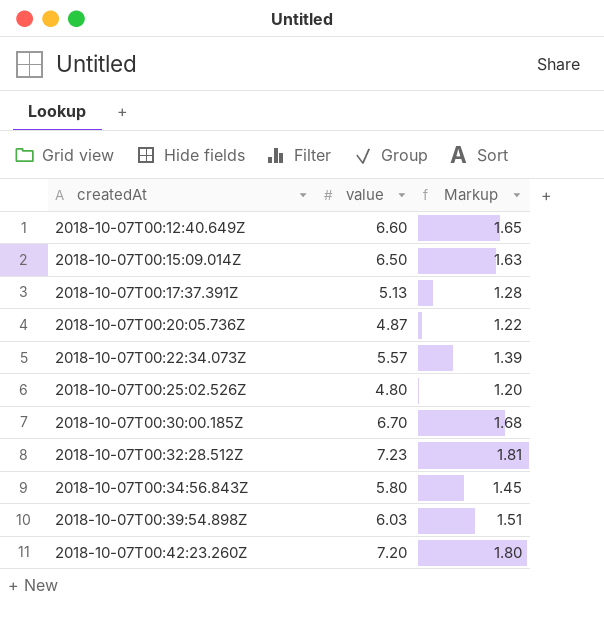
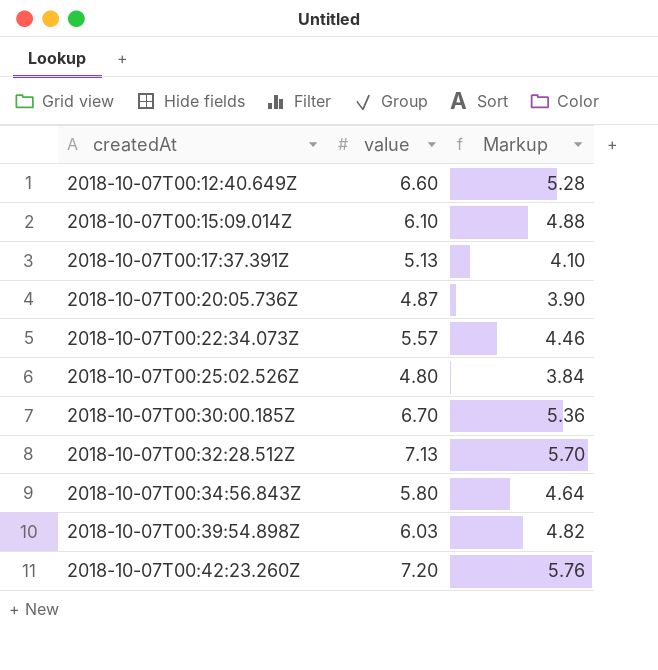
column Markup | formula: [value] * 0.25 -> [value] * 0.8
2018-10-07T00:15:09.014Z | value: 6.50 -> 6.10
2018-10-07T00:32:28.512Z | value: 7.23 -> 7.13

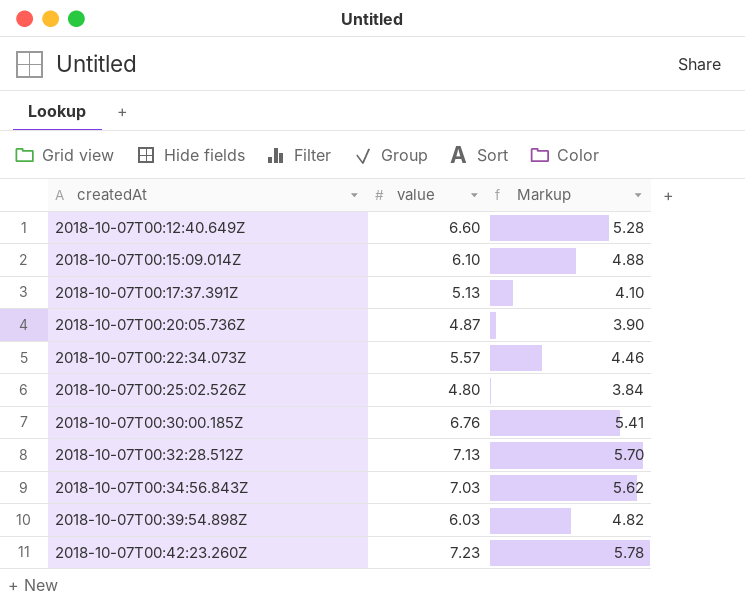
2018-10-07T00:30:00.185Z | value: 6.70 -> 6.76
2018-10-07T00:30:00.185Z | Markup: 5.36 -> 5.41
2018-10-07T00:34:56.843Z | value: 5.80 -> 7.03
2018-10-07T00:34:56.843Z | Markup: 4.64 -> 5.62
2018-10-07T00:42:23.260Z | value: 7.20 -> 7.23
2018-10-07T00:42:23.260Z | Markup: 5.76 -> 5.78

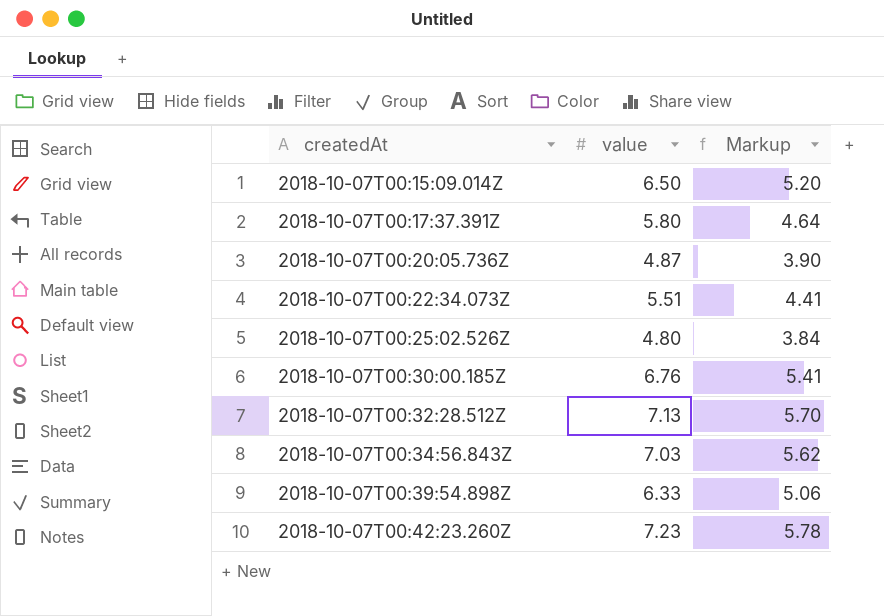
row 2018-10-07T00:12:40.649Z: 6.60 | 5.28 -> none
2018-10-07T00:15:09.014Z | value: 6.10 -> 6.50
2018-10-07T00:15:09.014Z | Markup: 4.88 -> 5.20
2018-10-07T00:17:37.391Z | value: 5.13 -> 5.80
2018-10-07T00:17:37.391Z | Markup: 4.10 -> 4.64
2018-10-07T00:22:34.073Z | value: 5.57 -> 5.51
2018-10-07T00:22:34.073Z | Markup: 4.46 -> 4.41
2018-10-07T00:39:54.898Z | value: 6.03 -> 6.33
2018-10-07T00:39:54.898Z | Markup: 4.82 -> 5.06

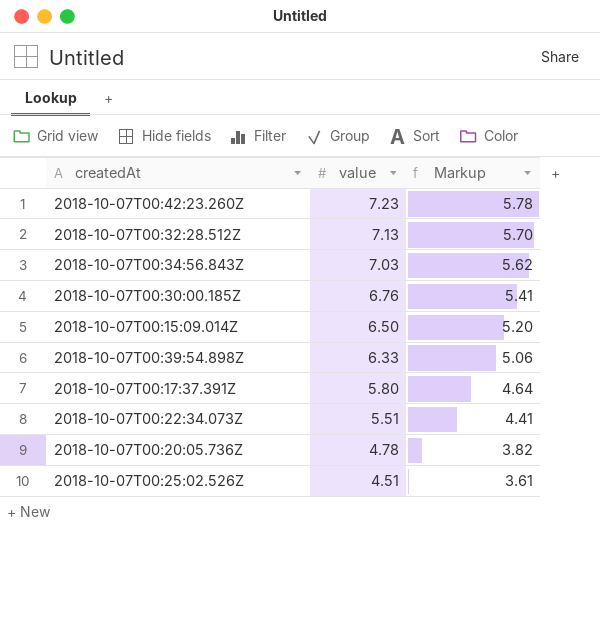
row order: createdAt ascending -> value descending
2018-10-07T00:20:05.736Z | value: 4.87 -> 4.78
2018-10-07T00:20:05.736Z | Markup: 3.90 -> 3.82
2018-10-07T00:25:02.526Z | value: 4.80 -> 4.51
2018-10-07T00:25:02.526Z | Markup: 3.84 -> 3.61

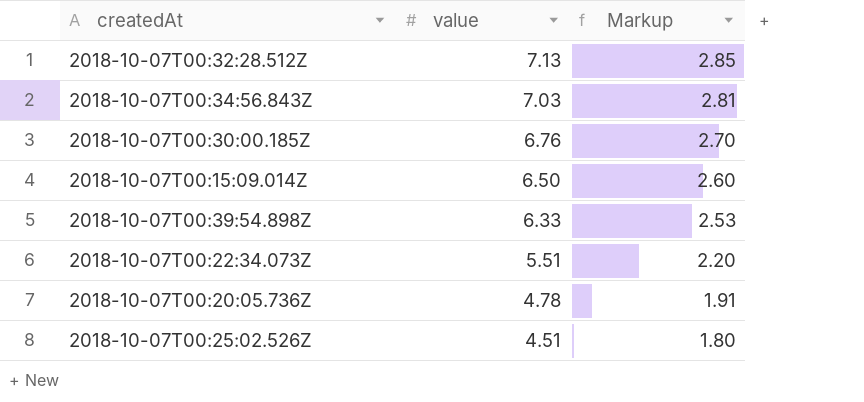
column Markup | formula: [value] * 0.8 -> [value] * 0.4
row 2018-10-07T00:42:23.260Z: 7.23 | 5.78 -> none
row 2018-10-07T00:17:37.391Z: 5.80 | 4.64 -> none

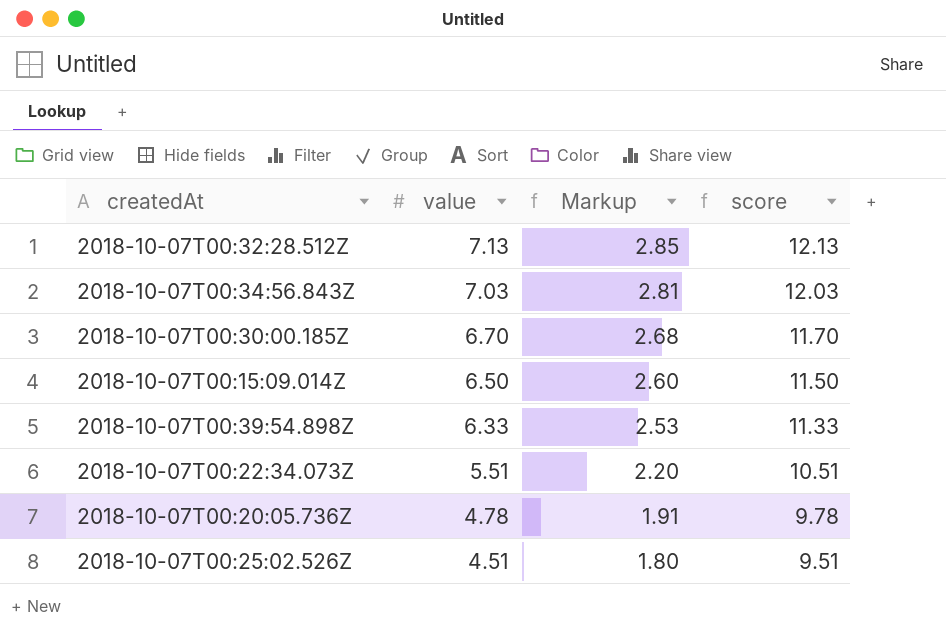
column score | formula: none -> [value] + 5
2018-10-07T00:30:00.185Z | value: 6.76 -> 6.70
2018-10-07T00:30:00.185Z | Markup: 2.70 -> 2.68

